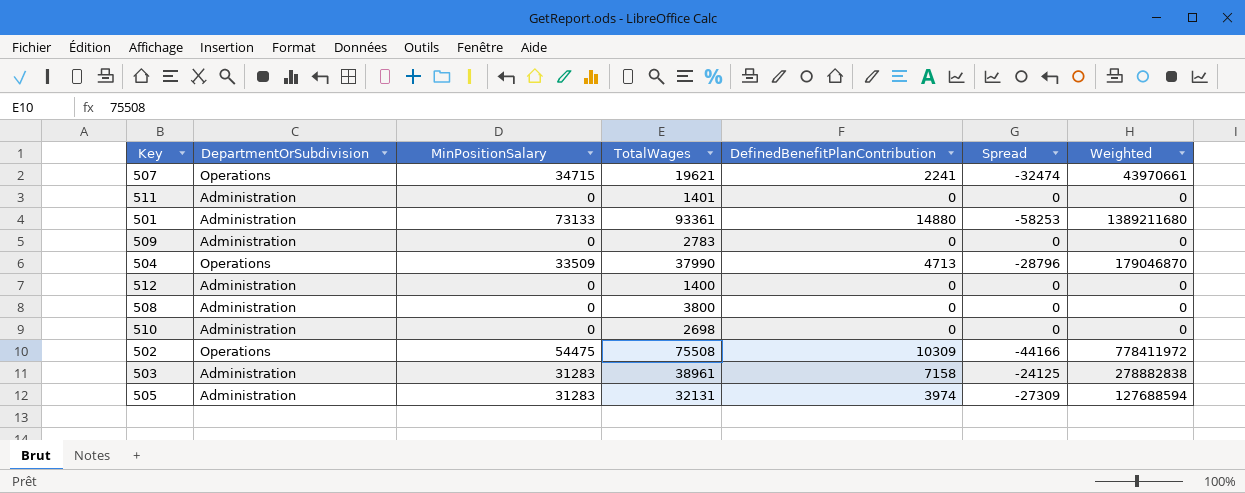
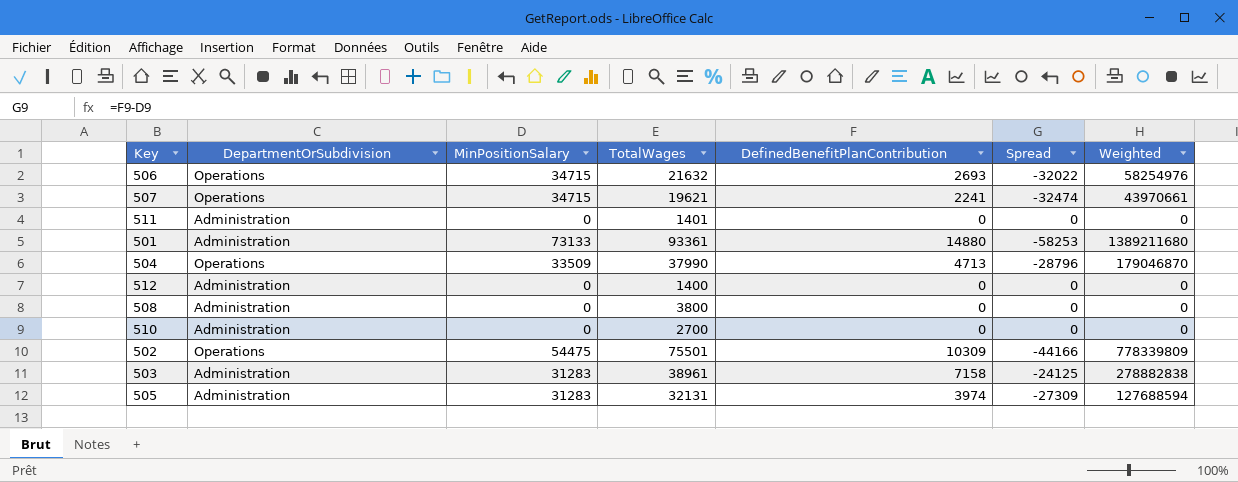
row 509: Administration | 0 | 2783 | 0 | 0 | 0 -> none
row 506: none -> Operations | 34715 | 21632 | 2693 | -32022 | 58254976
510 | TotalWages: 2698 -> 2700
502 | TotalWages: 75508 -> 75501
502 | Weighted: 778411972 -> 778339809

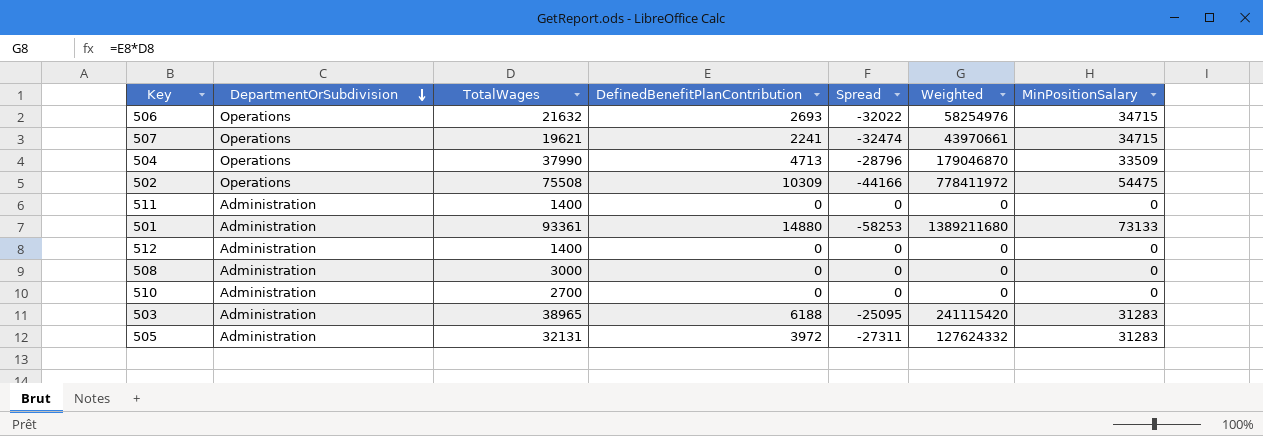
row order: none -> DepartmentOrSubdivision descending
column MinPositionSalary | position: 3 -> 7
502 | TotalWages: 75501 -> 75508
502 | Weighted: 778339809 -> 778411972
511 | TotalWages: 1401 -> 1400
508 | TotalWages: 3800 -> 3000
503 | TotalWages: 38961 -> 38965
503 | DefinedBenefitPlanContribution: 7158 -> 6188
503 | Spread: -24125 -> -25095
503 | Weighted: 278882838 -> 241115420
505 | DefinedBenefitPlanContribution: 3974 -> 3972
505 | Spread: -27309 -> -27311
505 | Weighted: 127688594 -> 127624332

